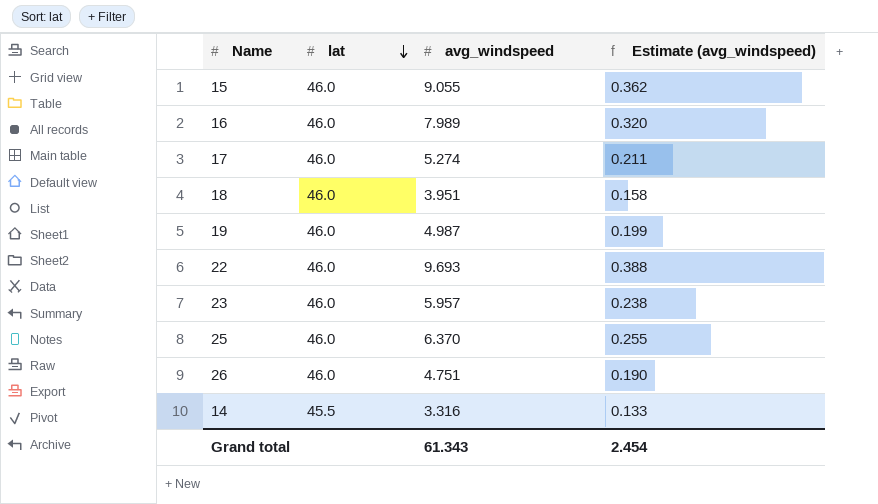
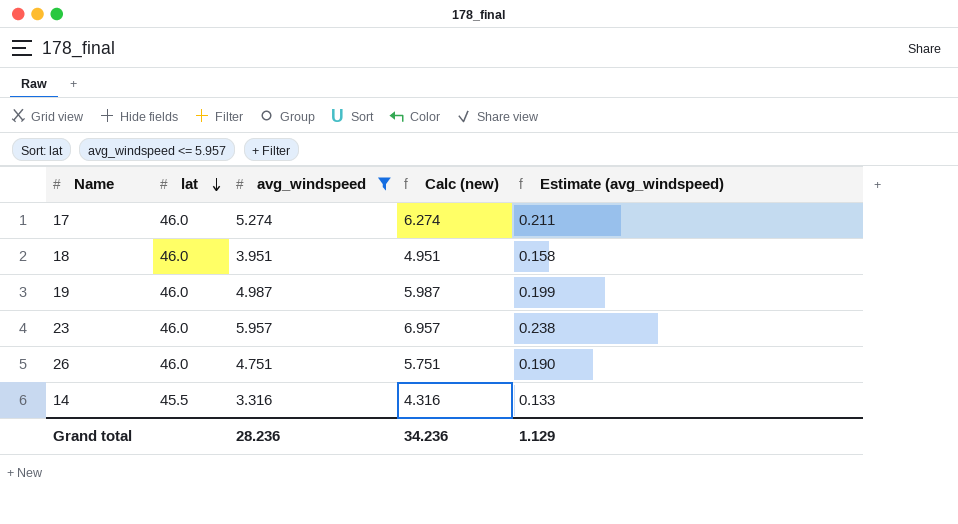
filter: none -> avg_windspeed <= 5.957
column Calc (new) | formula: none -> [avg_windspeed] + 1
Grand total | avg_windspeed: 61.343 -> 28.236
Grand total | Estimate (avg_windspeed): 2.454 -> 1.129

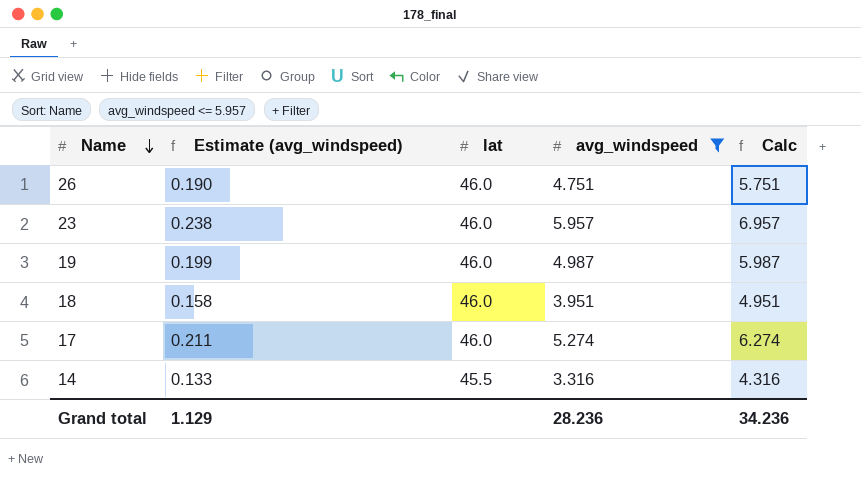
row order: lat descending -> Name descending
column Estimate (avg_windspeed) | position: 5 -> 2
column name: Calc (new) -> Calc

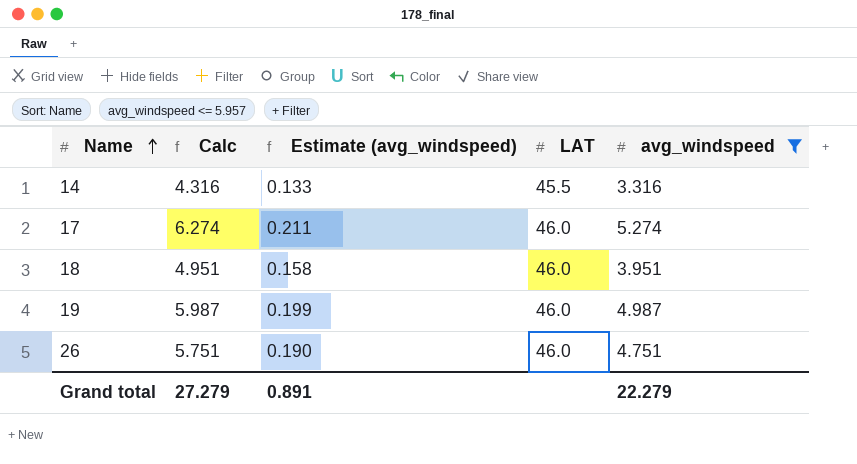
row order: Name descending -> Name ascending
column Calc | position: 5 -> 2
column name: lat -> LAT
row 23: 0.238 | 46.0 | 5.957 | 6.957 -> none
Grand total | Calc: 34.236 -> 27.279
Grand total | Estimate (avg_windspeed): 1.129 -> 0.891
Grand total | avg_windspeed: 28.236 -> 22.279

